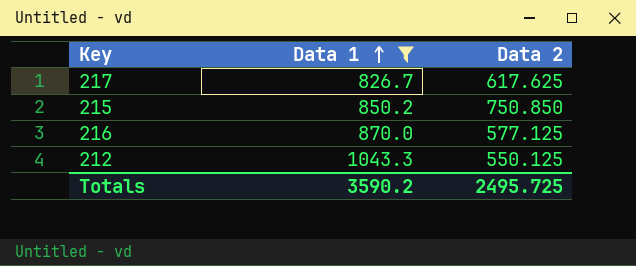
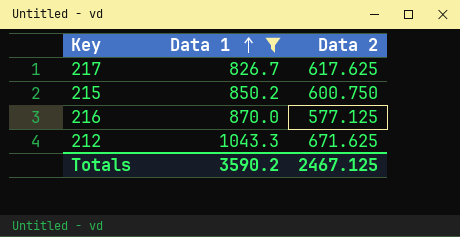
215 | Data 2: 750.850 -> 600.750
212 | Data 2: 550.125 -> 671.625
Totals | Data 2: 2495.725 -> 2467.125

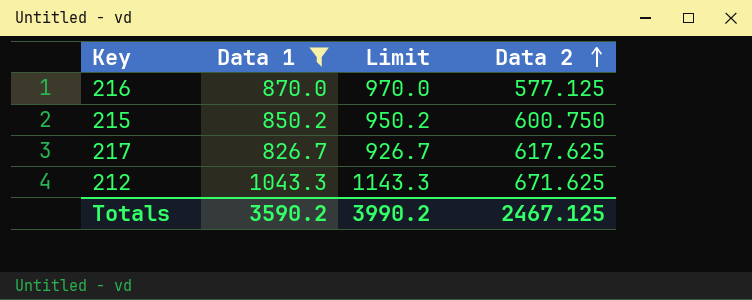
row order: Data 1 ascending -> Data 2 ascending
column Limit | formula: none -> [Data 1] + 100

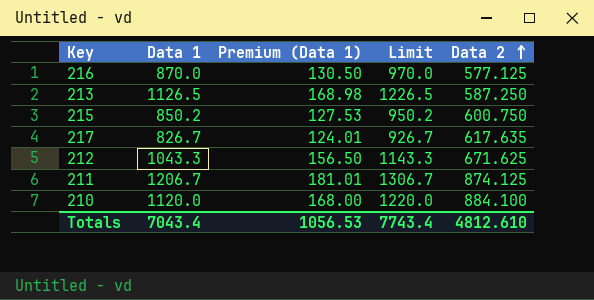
filter: Data 1 <= 1043.3 -> none
column Premium (Data 1) | formula: none -> [Data 1] * 0.15
217 | Data 2: 617.625 -> 617.635
Totals | Data 1: 3590.2 -> 7043.4
Totals | Limit: 3990.2 -> 7743.4
Totals | Data 2: 2467.125 -> 4812.610

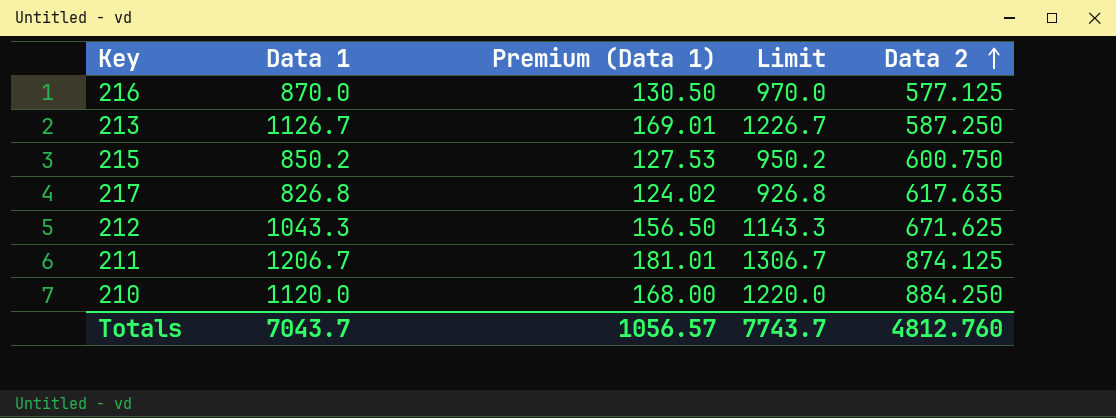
213 | Data 1: 1126.5 -> 1126.7
213 | Premium (Data 1): 168.98 -> 169.01
213 | Limit: 1226.5 -> 1226.7
217 | Data 1: 826.7 -> 826.8
217 | Premium (Data 1): 124.01 -> 124.02
217 | Limit: 926.7 -> 926.8
210 | Data 2: 884.100 -> 884.250
Totals | Data 1: 7043.4 -> 7043.7
Totals | Premium (Data 1): 1056.53 -> 1056.57
Totals | Limit: 7743.4 -> 7743.7
Totals | Data 2: 4812.610 -> 4812.760

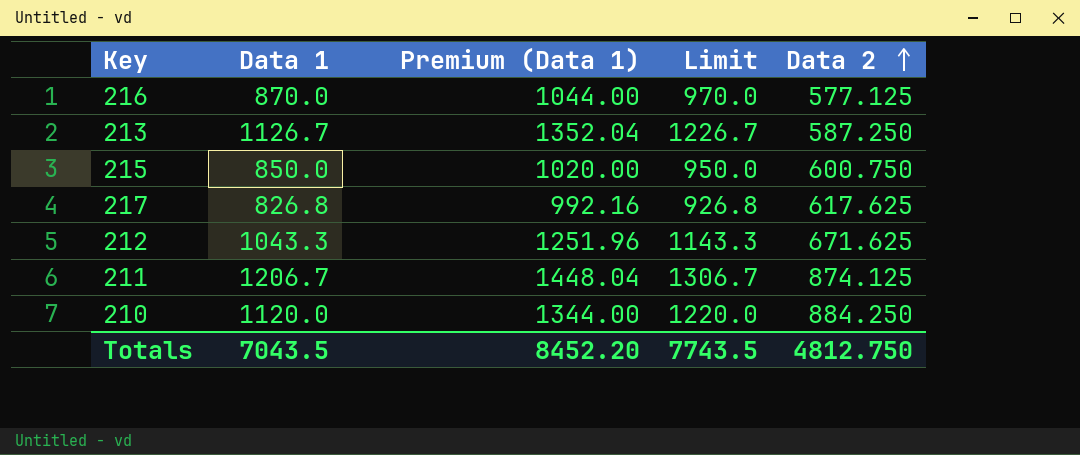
column Premium (Data 1) | formula: [Data 1] * 0.15 -> [Data 1] * 1.2
215 | Data 1: 850.2 -> 850.0
215 | Limit: 950.2 -> 950.0
217 | Data 2: 617.635 -> 617.625
Totals | Data 1: 7043.7 -> 7043.5
Totals | Premium (Data 1): 1056.57 -> 8452.20
Totals | Limit: 7743.7 -> 7743.5
Totals | Data 2: 4812.760 -> 4812.750

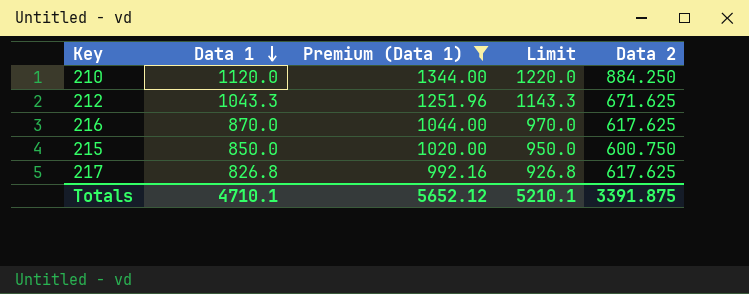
filter: none -> Premium (Data 1) <= 1344.00
row order: Data 2 ascending -> Data 1 descending
216 | Data 2: 577.125 -> 617.625
Totals | Data 1: 7043.5 -> 4710.1
Totals | Premium (Data 1): 8452.20 -> 5652.12
Totals | Limit: 7743.5 -> 5210.1
Totals | Data 2: 4812.750 -> 3391.875

